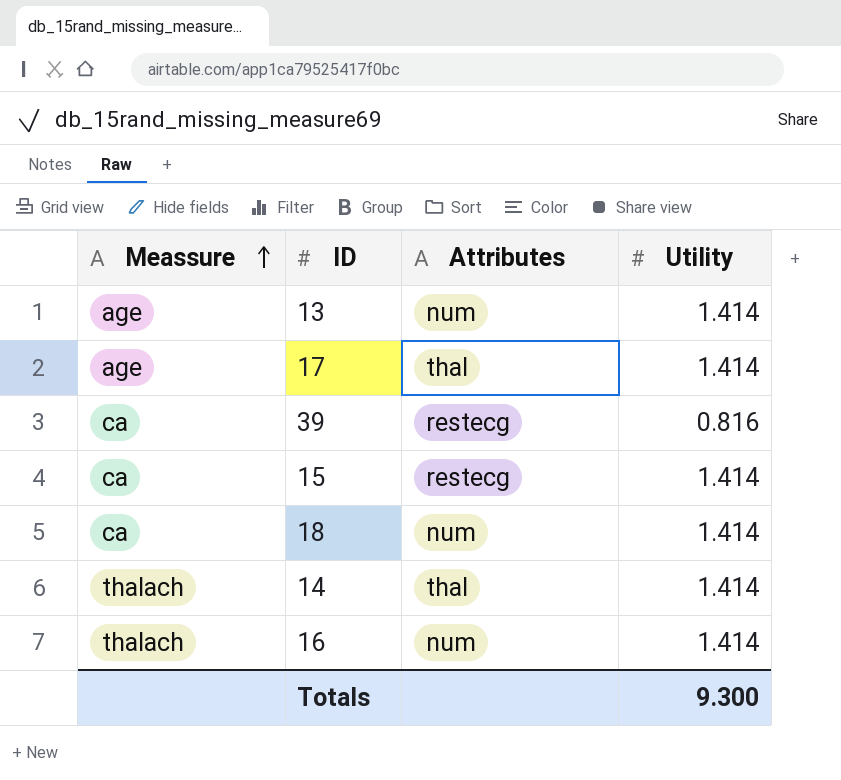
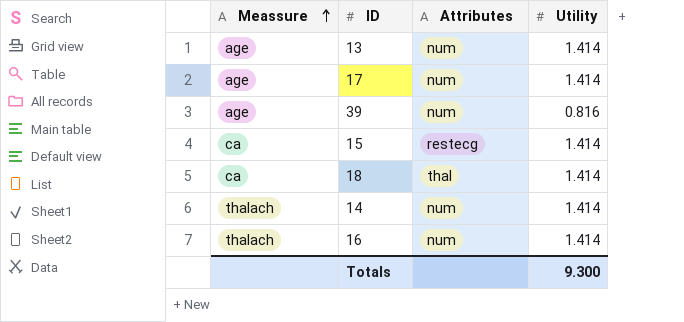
17 | Attributes: thal -> num
39 | Meassure: ca -> age
39 | Attributes: restecg -> num
18 | Attributes: num -> thal
14 | Attributes: thal -> num

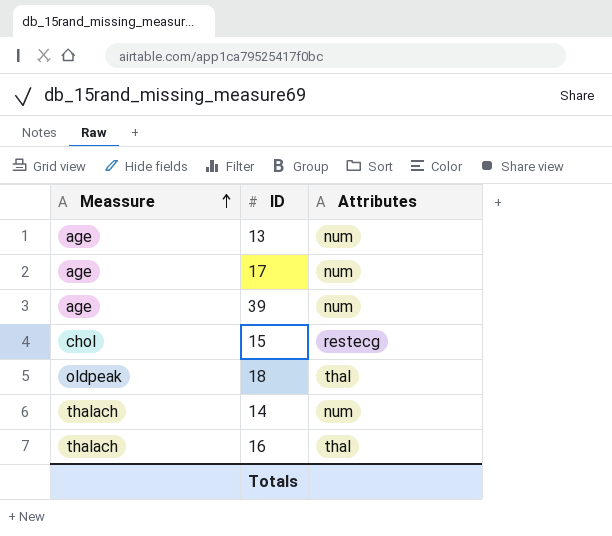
column Utility | position: 4 -> none
15 | Meassure: ca -> chol
18 | Meassure: ca -> oldpeak
16 | Attributes: num -> thal

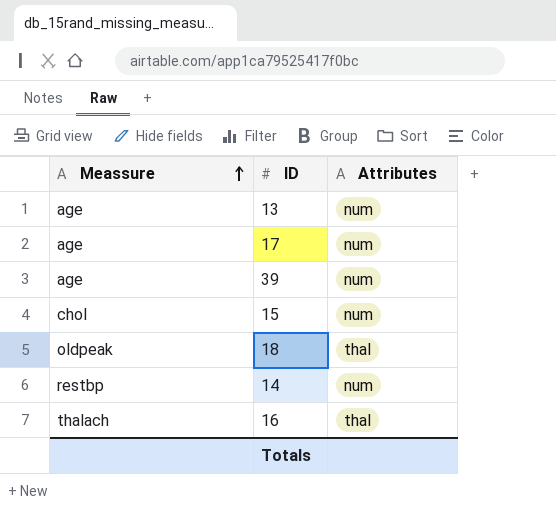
15 | Attributes: restecg -> num
14 | Meassure: thalach -> restbp

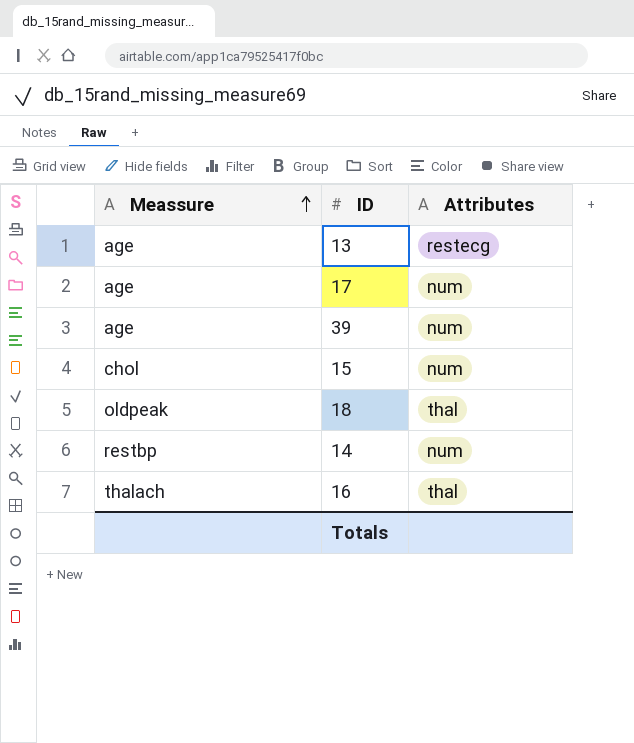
13 | Attributes: num -> restecg

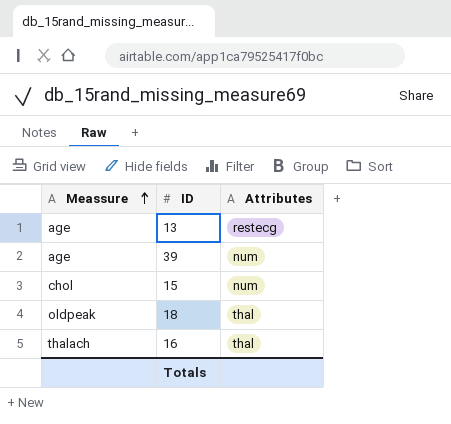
row 17: age | num -> none
row 14: restbp | num -> none

